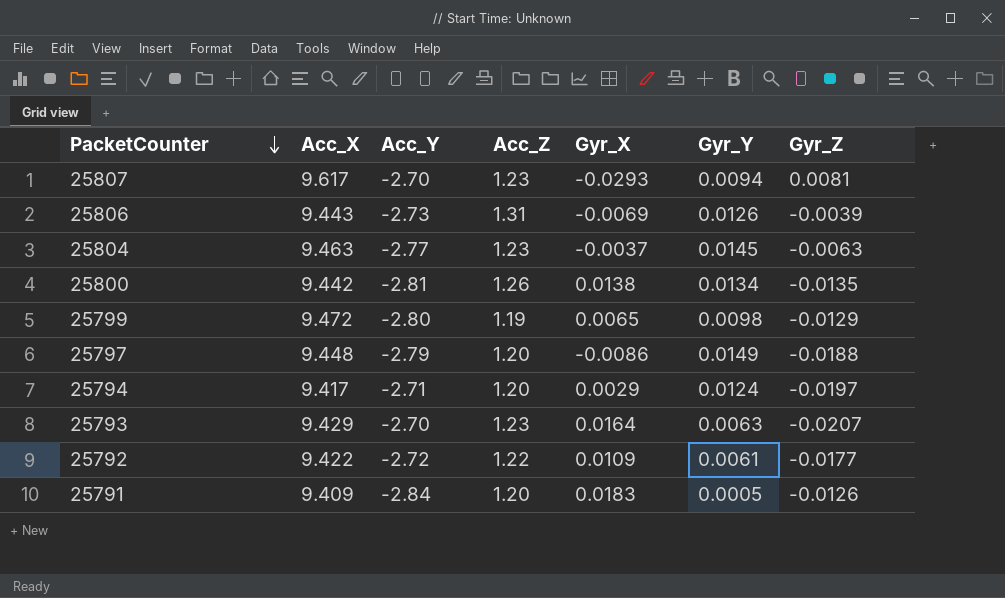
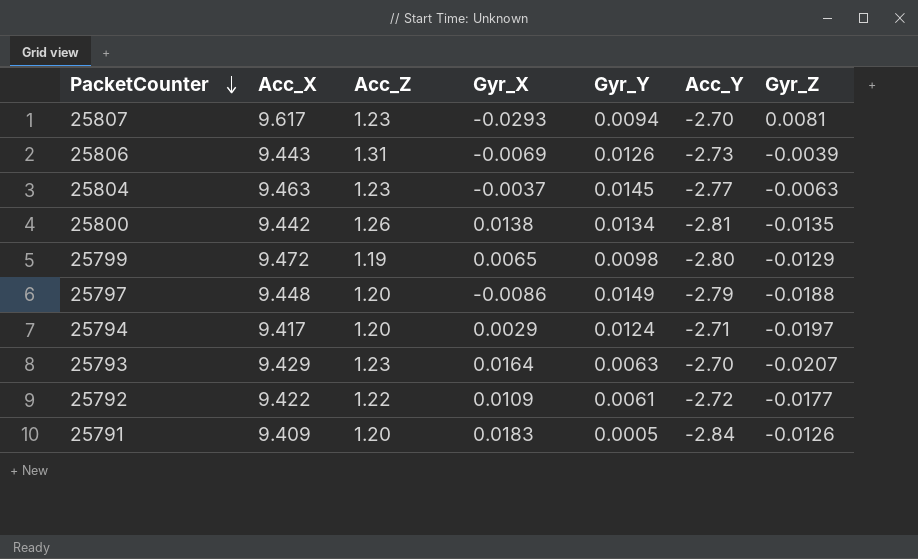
column Acc_Y | position: 3 -> 6

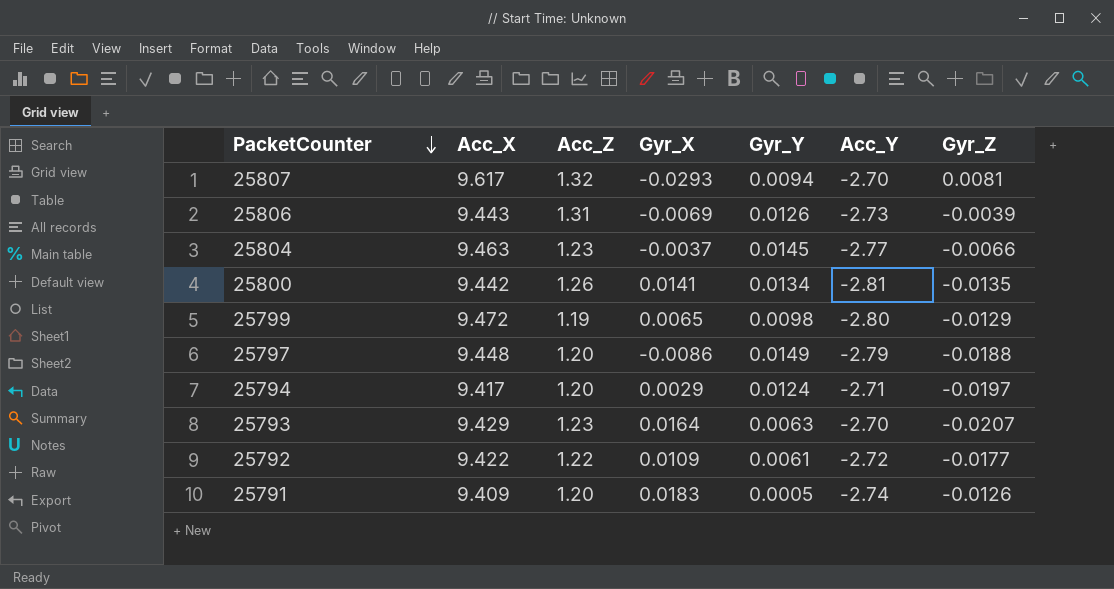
25807 | Acc_Z: 1.23 -> 1.32
25804 | Gyr_Z: -0.0063 -> -0.0066
25800 | Gyr_X: 0.0138 -> 0.0141
25791 | Acc_Y: -2.84 -> -2.74

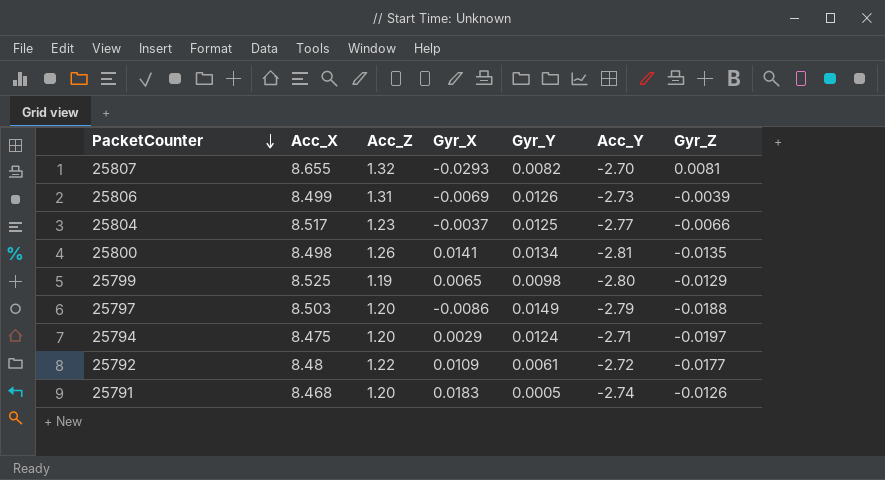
row 25793: 9.429 | 1.23 | 0.0164 | 0.0063 | -2.70 | -0.0207 -> none
25807 | Acc_X: 9.617 -> 8.655
25807 | Gyr_Y: 0.0094 -> 0.0082
25806 | Acc_X: 9.443 -> 8.499
25804 | Acc_X: 9.463 -> 8.517
25804 | Gyr_Y: 0.0145 -> 0.0125
25800 | Acc_X: 9.442 -> 8.498
25799 | Acc_X: 9.472 -> 8.525
25797 | Acc_X: 9.448 -> 8.503
25794 | Acc_X: 9.417 -> 8.475
25792 | Acc_X: 9.422 -> 8.48
25791 | Acc_X: 9.409 -> 8.468

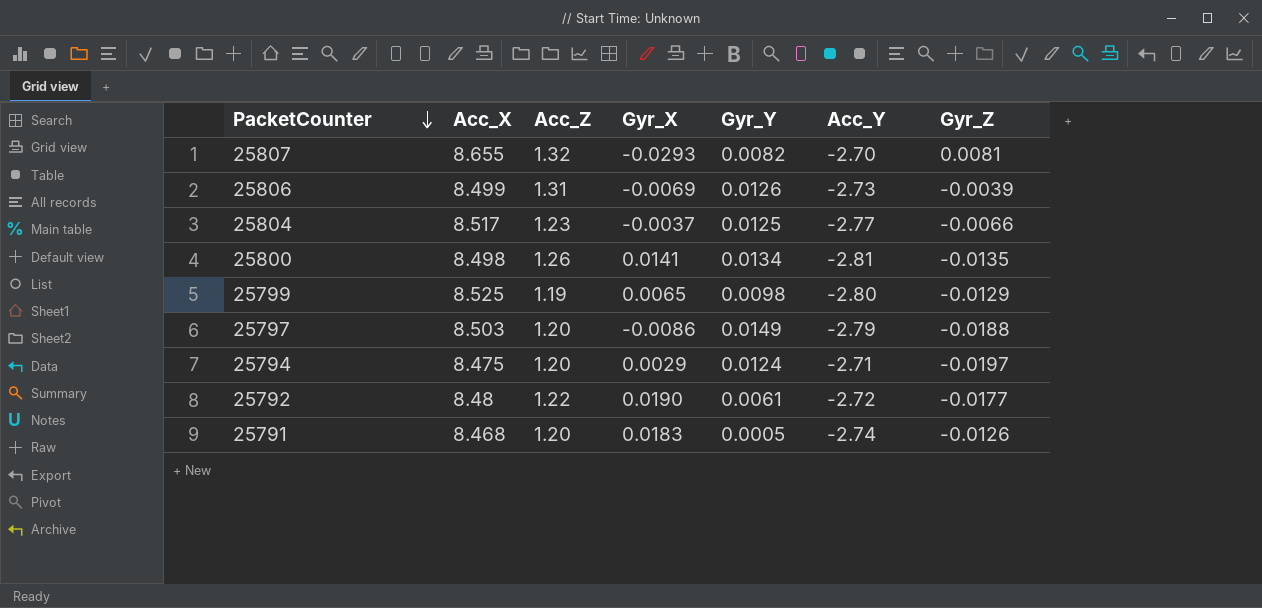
25792 | Gyr_X: 0.0109 -> 0.0190

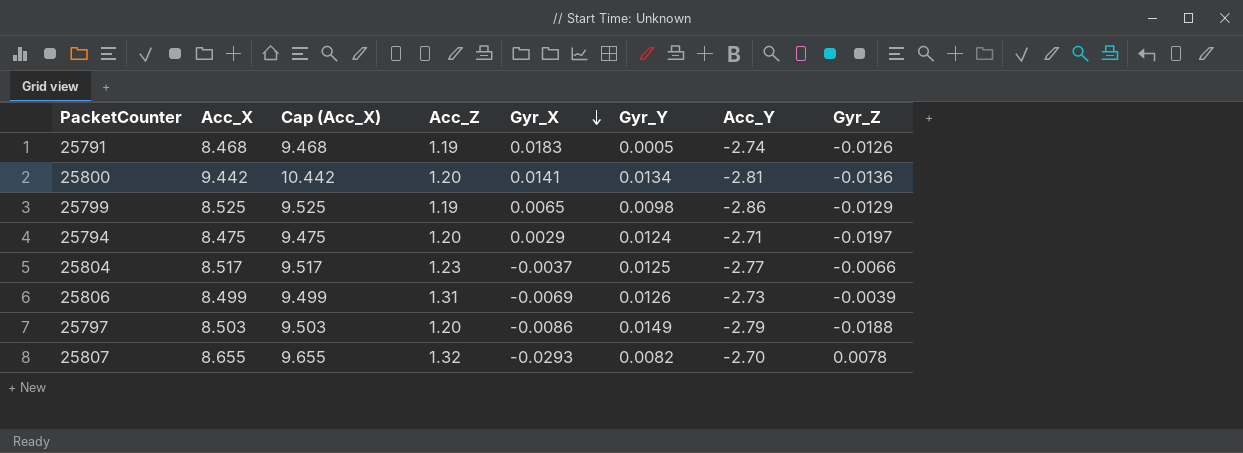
row order: PacketCounter descending -> Gyr_X descending
column Cap (Acc_X) | formula: none -> [Acc_X] + 1
row 25792: 8.48 | 1.22 | 0.0190 | 0.0061 | -2.72 | -0.0177 -> none
25791 | Acc_Z: 1.20 -> 1.19
25800 | Acc_X: 8.498 -> 9.442
25800 | Acc_Z: 1.26 -> 1.20
25800 | Gyr_Z: -0.0135 -> -0.0136
25799 | Acc_Y: -2.80 -> -2.86
25807 | Gyr_Z: 0.0081 -> 0.0078

